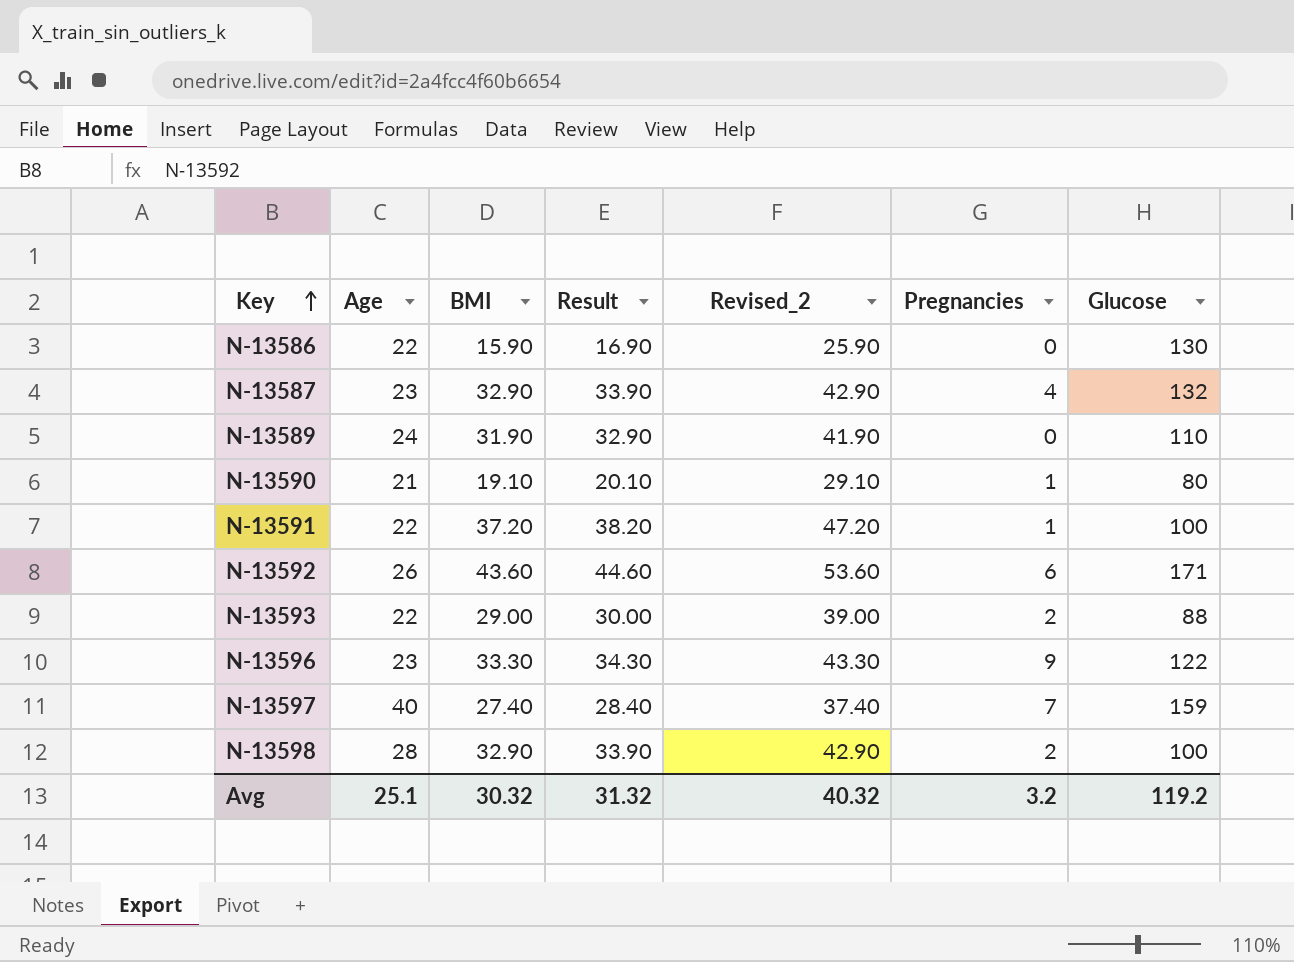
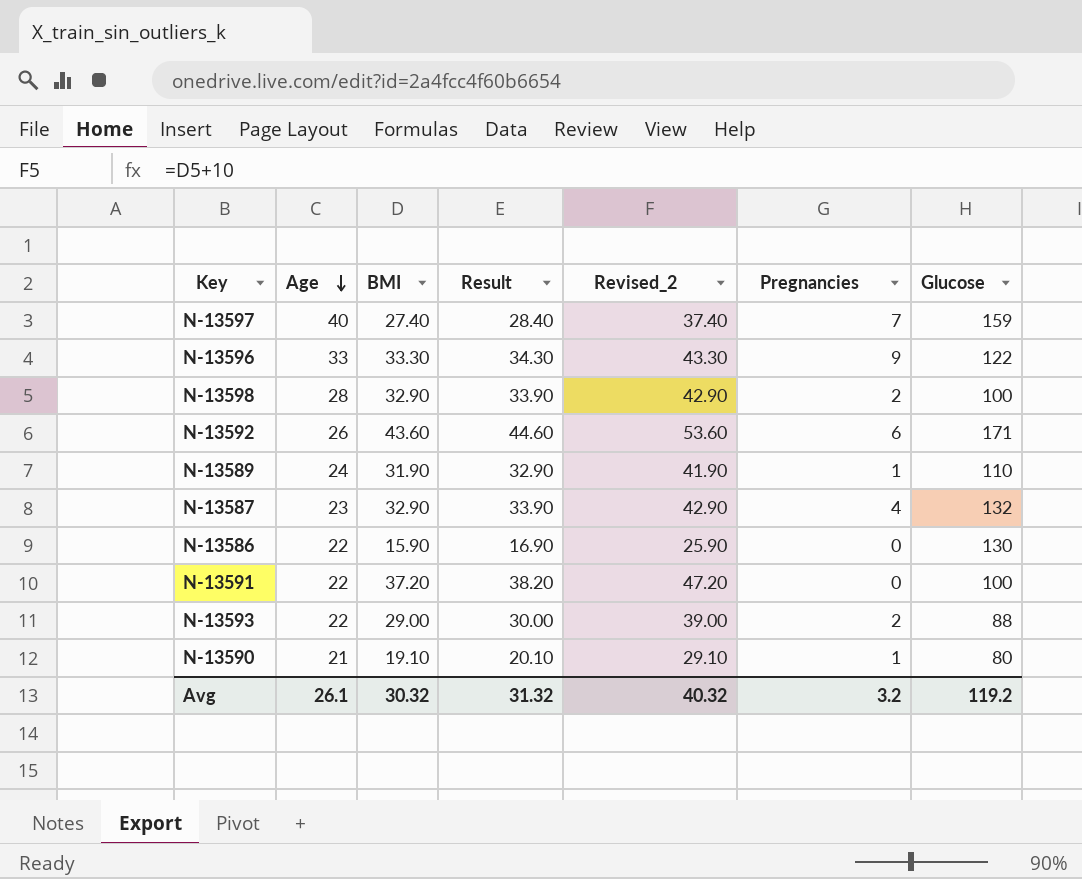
row order: Key ascending -> Age descending
N-13596 | Age: 23 -> 33
N-13589 | Pregnancies: 0 -> 1
N-13591 | Pregnancies: 1 -> 0
Avg | Age: 25.1 -> 26.1

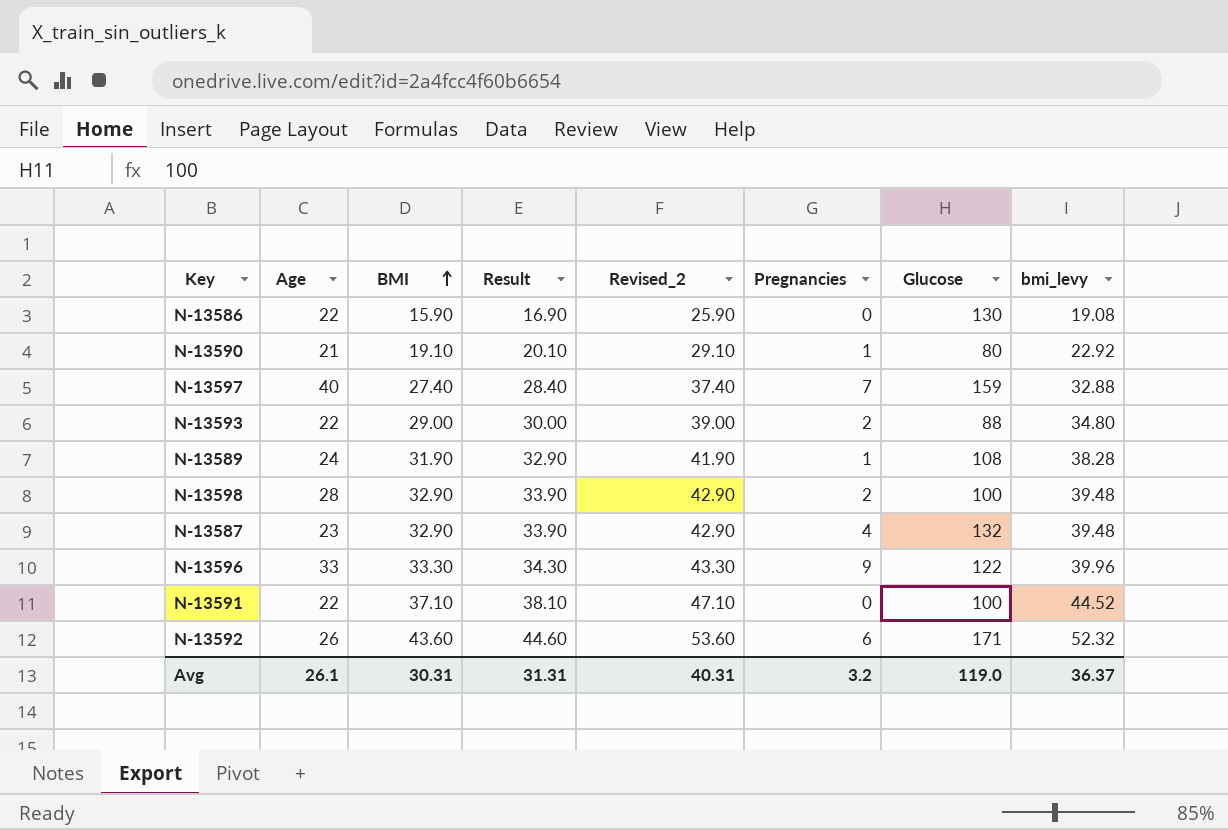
row order: Age descending -> BMI ascending
column bmi_levy | formula: none -> [BMI] * 1.2
N-13589 | Glucose: 110 -> 108
N-13591 | BMI: 37.20 -> 37.10
N-13591 | Result: 38.20 -> 38.10
N-13591 | Revised_2: 47.20 -> 47.10
Avg | BMI: 30.32 -> 30.31
Avg | Result: 31.32 -> 31.31
Avg | Revised_2: 40.32 -> 40.31
Avg | Glucose: 119.2 -> 119.0

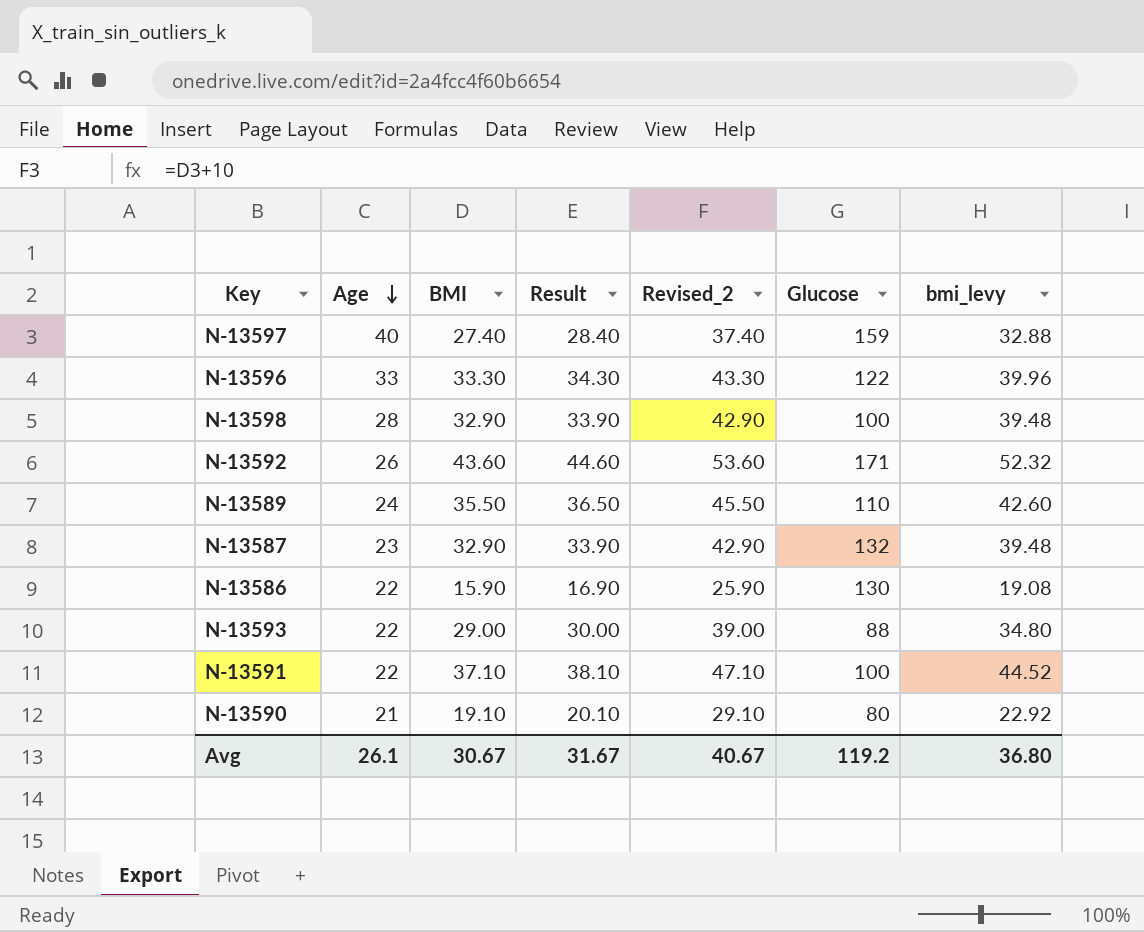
row order: BMI ascending -> Age descending
column Pregnancies | position: 6 -> none
N-13589 | BMI: 31.90 -> 35.50
N-13589 | Result: 32.90 -> 36.50
N-13589 | Revised_2: 41.90 -> 45.50
N-13589 | Glucose: 108 -> 110
N-13589 | bmi_levy: 38.28 -> 42.60
Avg | BMI: 30.31 -> 30.67
Avg | Result: 31.31 -> 31.67
Avg | Revised_2: 40.31 -> 40.67
Avg | Glucose: 119.0 -> 119.2
Avg | bmi_levy: 36.37 -> 36.80

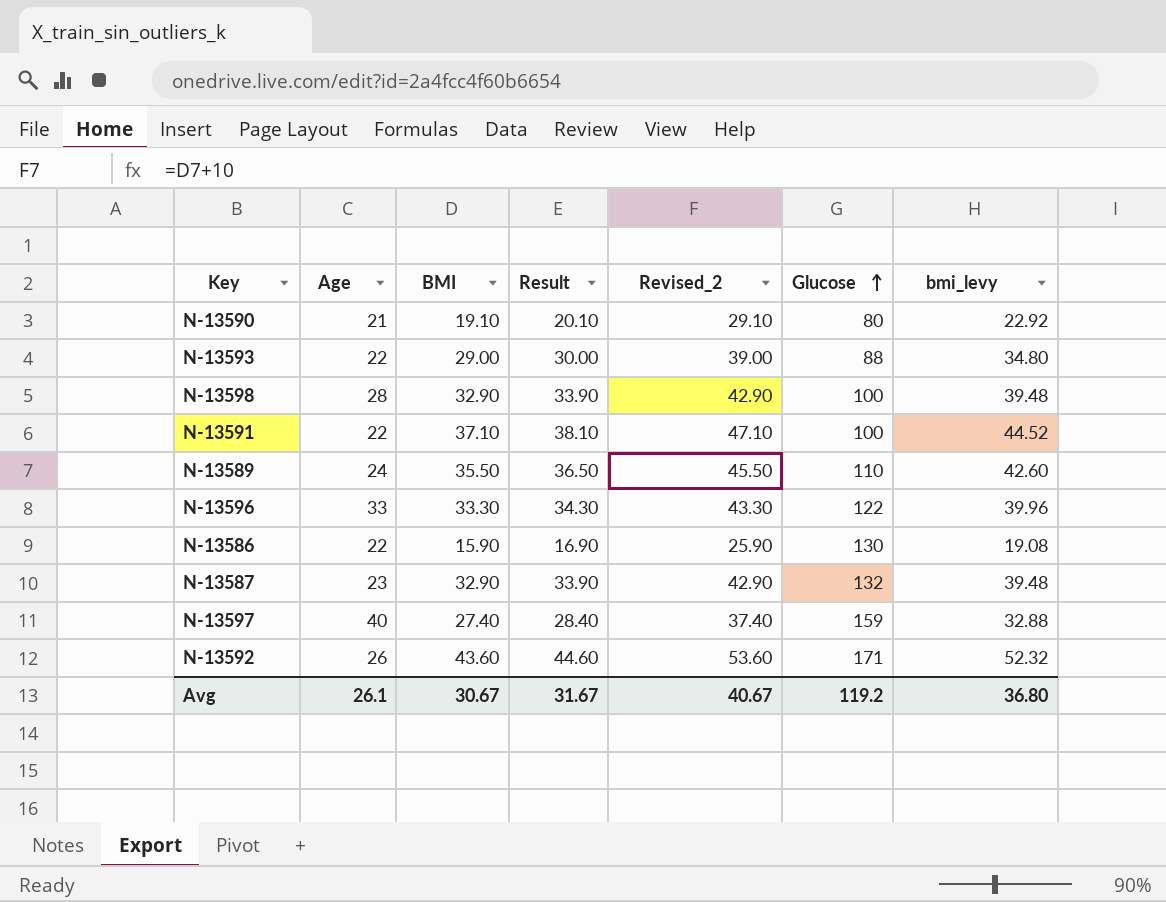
row order: Age descending -> Glucose ascending

